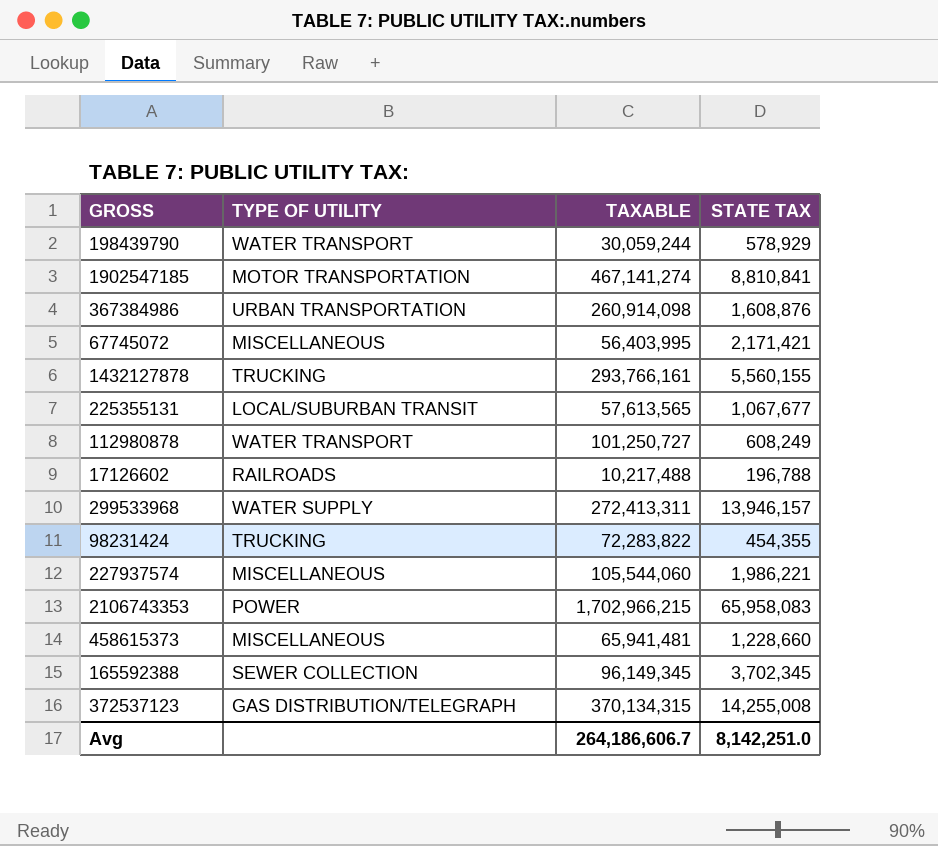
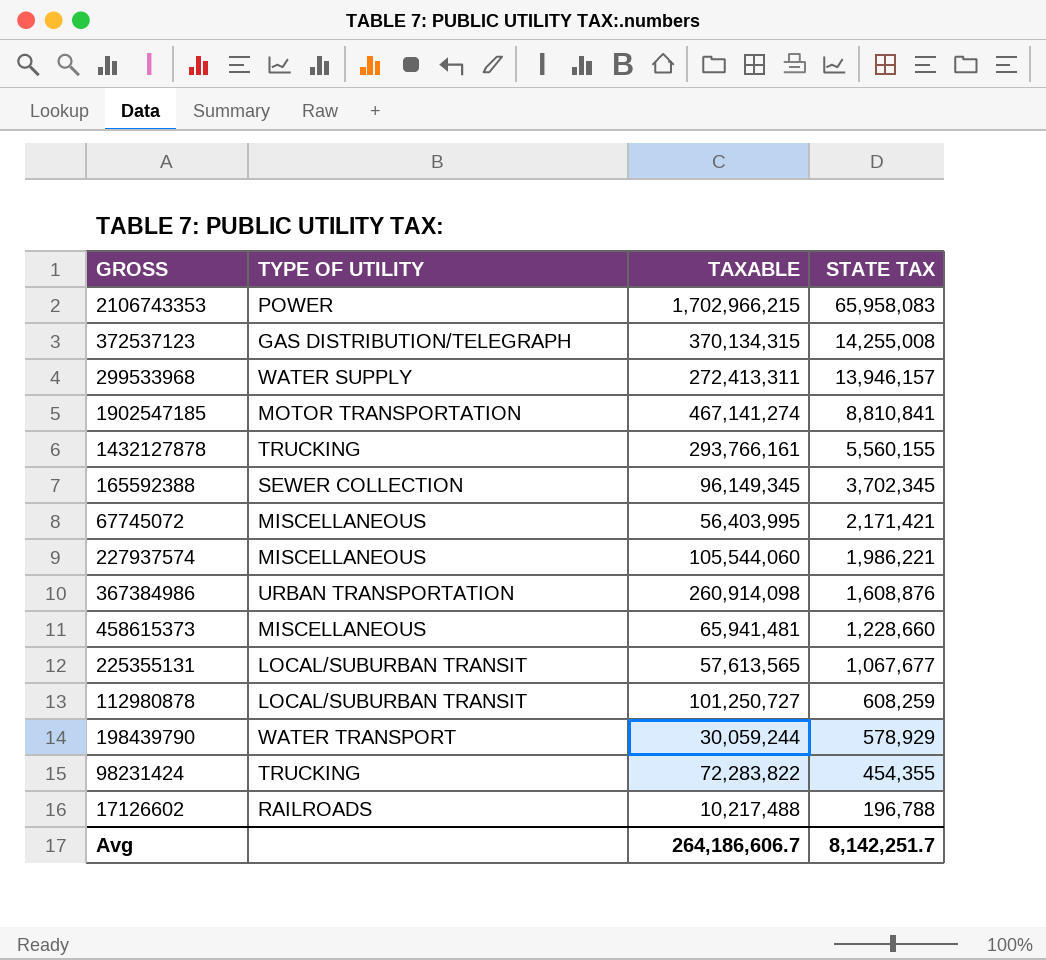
row order: none -> STATE TAX descending
112980878 | TYPE OF UTILITY: WATER TRANSPORT -> LOCAL/SUBURBAN TRANSIT
112980878 | STATE TAX: 608,249 -> 608,259
Avg | STATE TAX: 8,142,251.0 -> 8,142,251.7

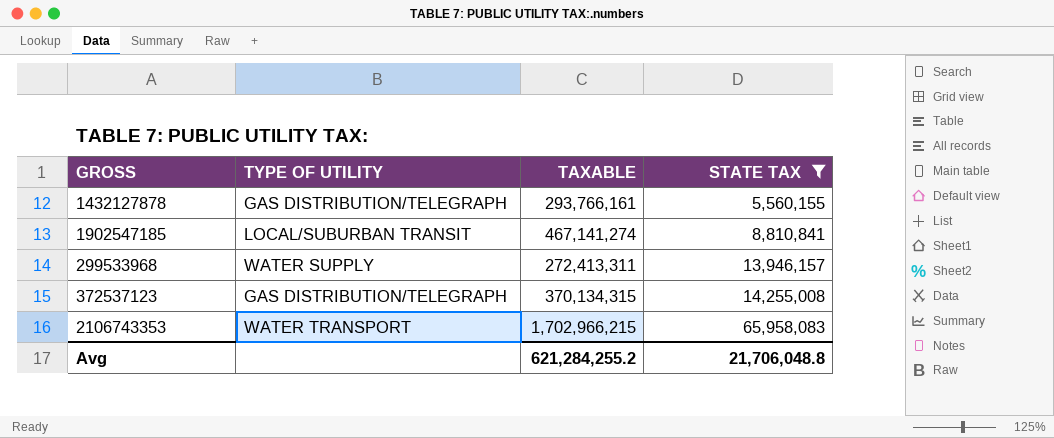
filter: none -> STATE TAX >= 5,560,155
row order: STATE TAX descending -> STATE TAX ascending
1432127878 | TYPE OF UTILITY: TRUCKING -> GAS DISTRIBUTION/TELEGRAPH
1902547185 | TYPE OF UTILITY: MOTOR TRANSPORTATION -> LOCAL/SUBURBAN TRANSIT
2106743353 | TYPE OF UTILITY: POWER -> WATER TRANSPORT
Avg | TAXABLE: 264,186,606.7 -> 621,284,255.2
Avg | STATE TAX: 8,142,251.7 -> 21,706,048.8

